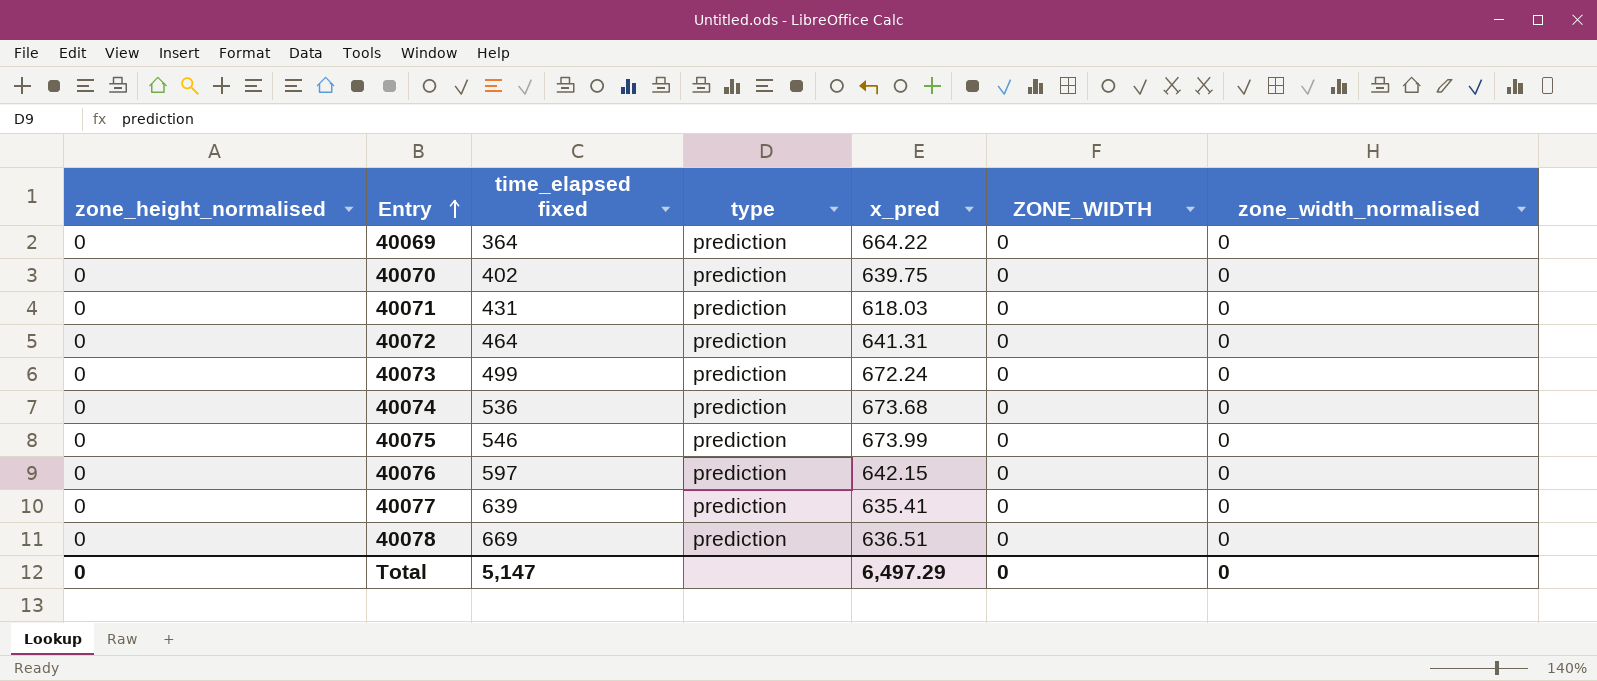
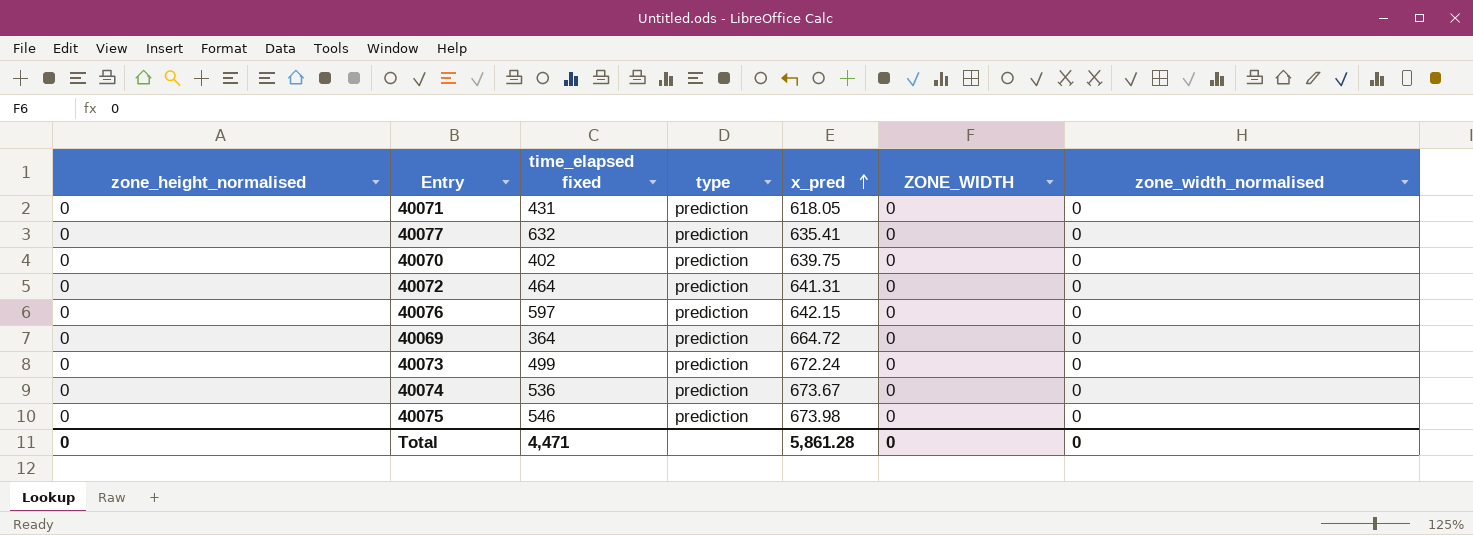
row order: Entry ascending -> x_pred ascending
row 40078: 0 | 669 | prediction | 636.51 | 0 | 0 -> none
40071 | x_pred: 618.03 -> 618.05
40077 | time_elapsed fixed: 639 -> 632
40069 | x_pred: 664.22 -> 664.72
40074 | x_pred: 673.68 -> 673.67
40075 | x_pred: 673.99 -> 673.98
Total | time_elapsed fixed: 5,147 -> 4,471
Total | x_pred: 6,497.29 -> 5,861.28

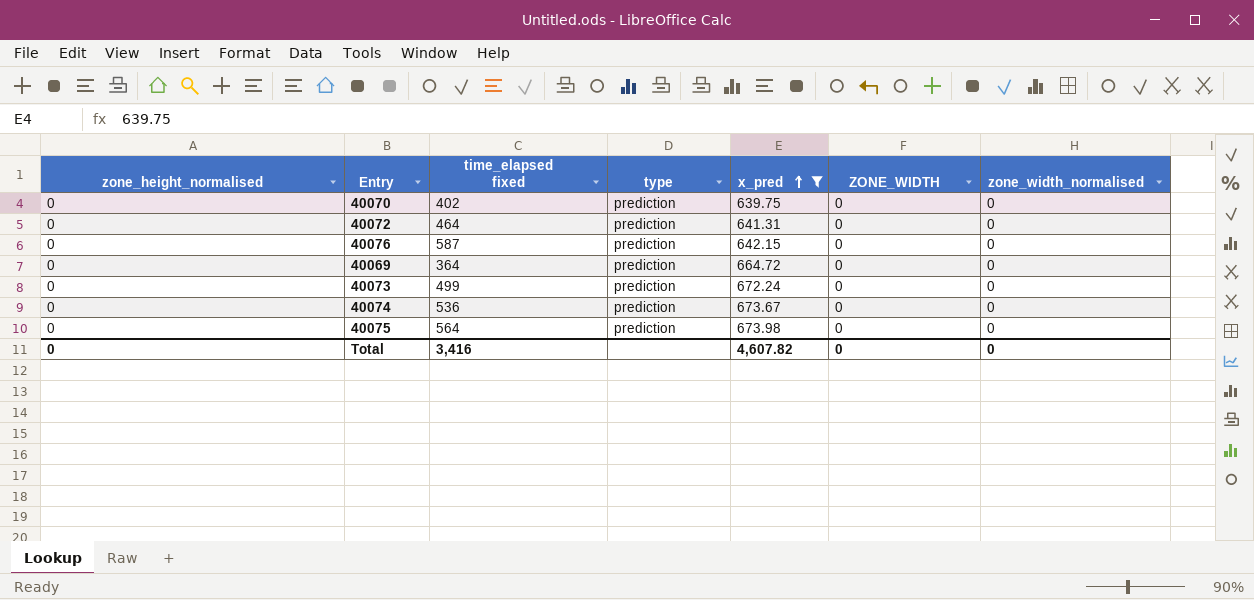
filter: none -> x_pred >= 639.75
40076 | time_elapsed fixed: 597 -> 587
40075 | time_elapsed fixed: 546 -> 564
Total | time_elapsed fixed: 4,471 -> 3,416
Total | x_pred: 5,861.28 -> 4,607.82

